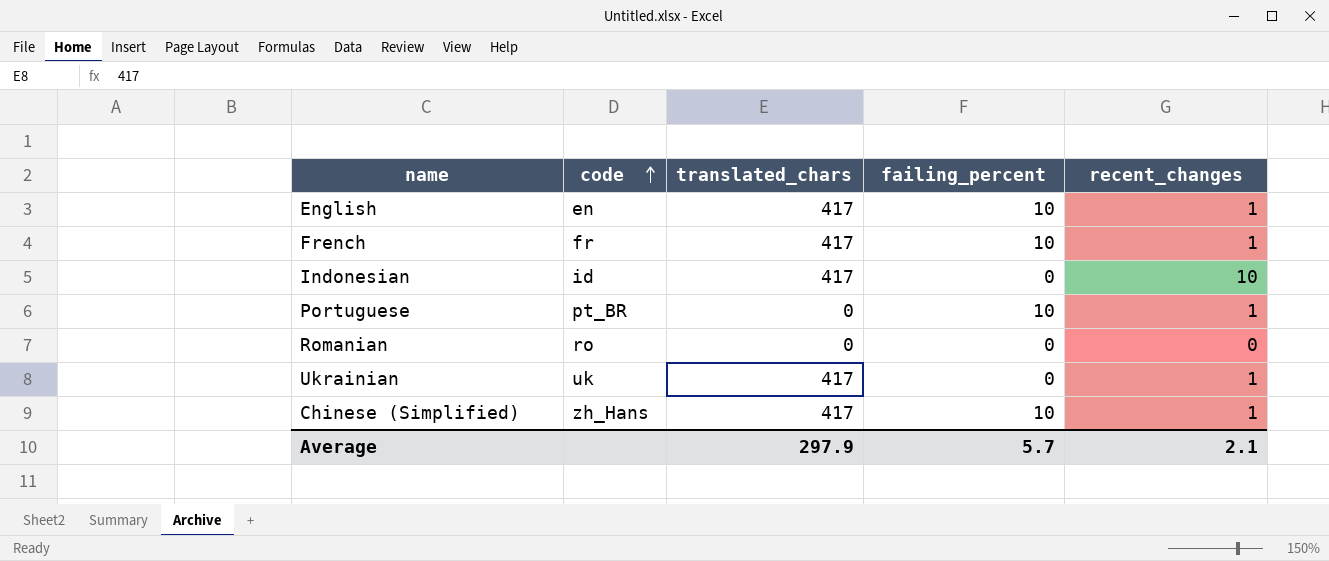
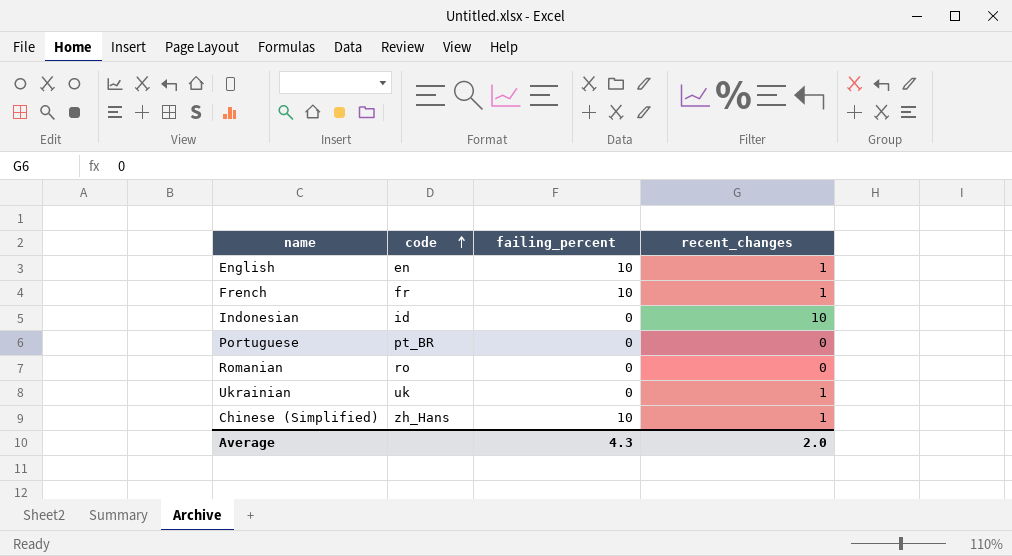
column translated_chars | position: 3 -> none
Portuguese | failing_percent: 10 -> 0
Portuguese | recent_changes: 1 -> 0
Average | failing_percent: 5.7 -> 4.3
Average | recent_changes: 2.1 -> 2.0

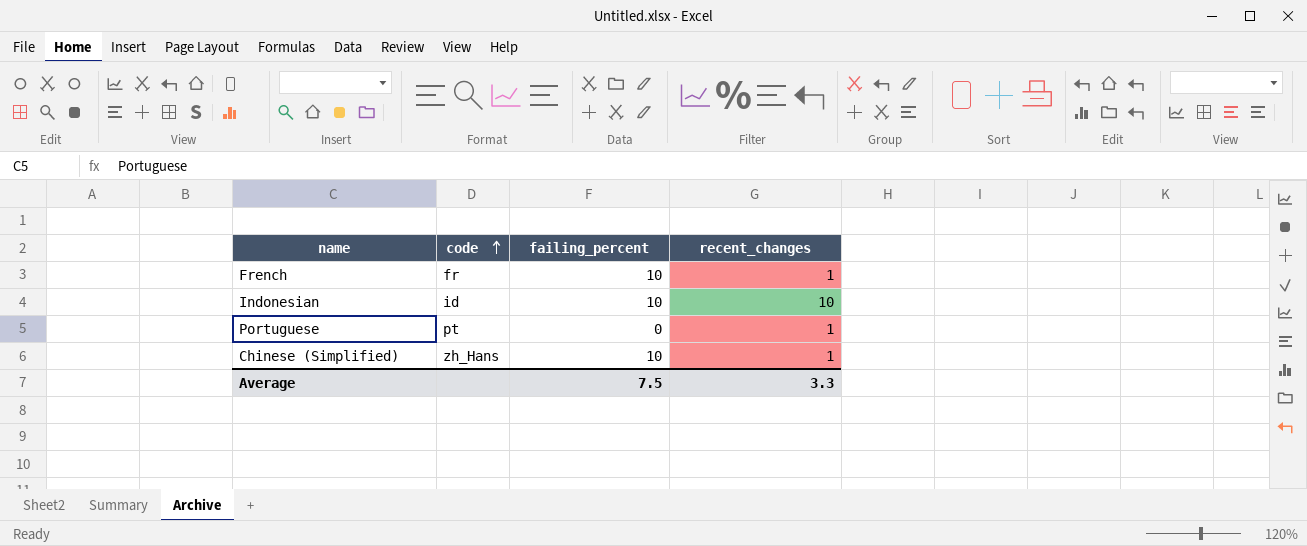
row English: en | 10 | 1 -> none
row Romanian: ro | 0 | 0 -> none
row Ukrainian: uk | 0 | 1 -> none
Indonesian | failing_percent: 0 -> 10
Portuguese | code: pt_BR -> pt
Portuguese | recent_changes: 0 -> 1
Average | failing_percent: 4.3 -> 7.5
Average | recent_changes: 2.0 -> 3.3

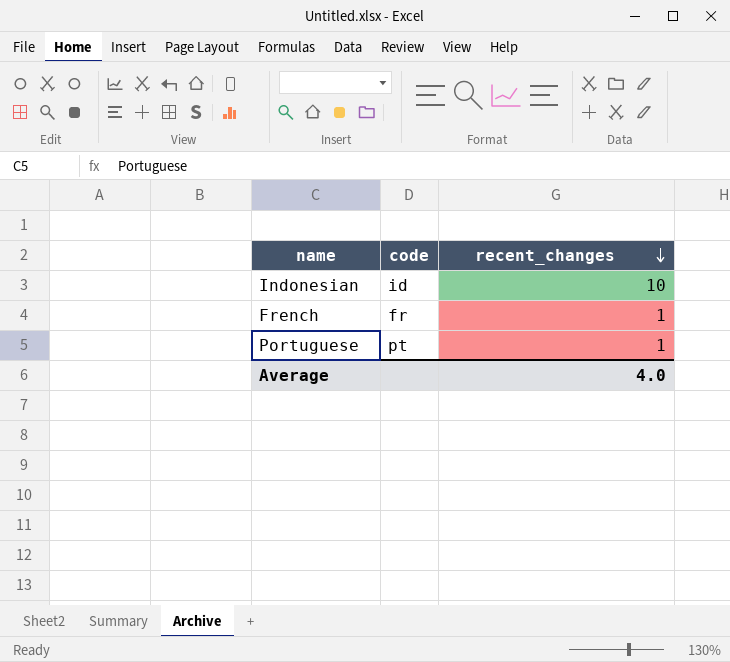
row order: code ascending -> recent_changes descending
column failing_percent | position: 3 -> none
row Chinese (Simplified): zh_Hans | 10 | 1 -> none
Average | recent_changes: 3.3 -> 4.0

